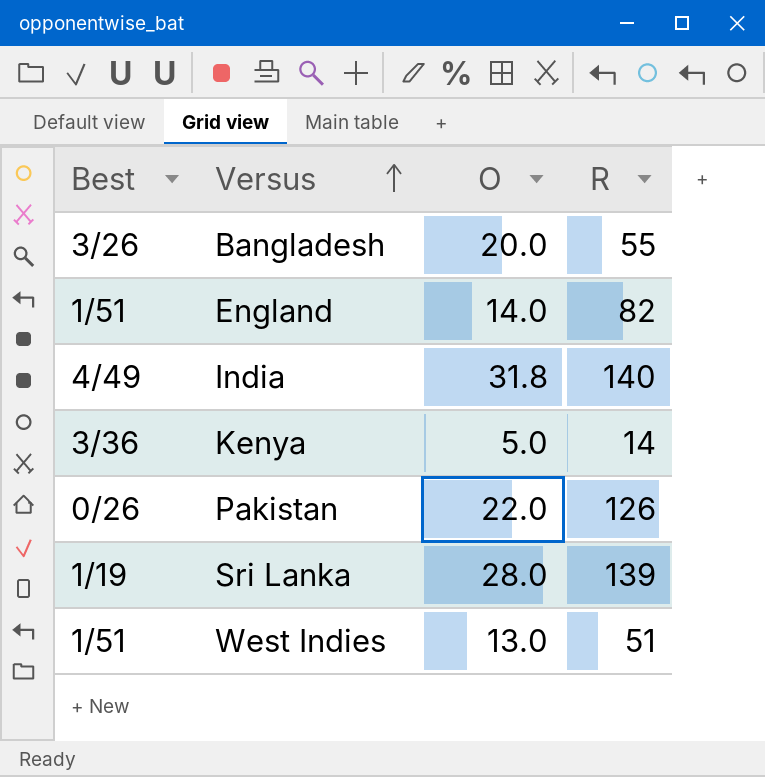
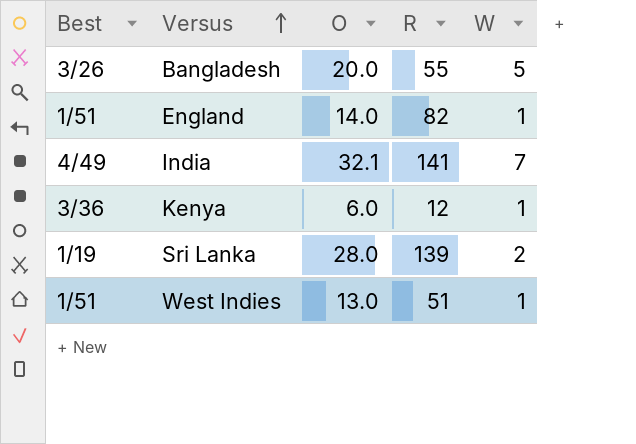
column W | position: none -> 5
row Pakistan: 0/26 | 22.0 | 126 -> none
India | O: 31.8 -> 32.1
India | R: 140 -> 141
Kenya | O: 5.0 -> 6.0
Kenya | R: 14 -> 12

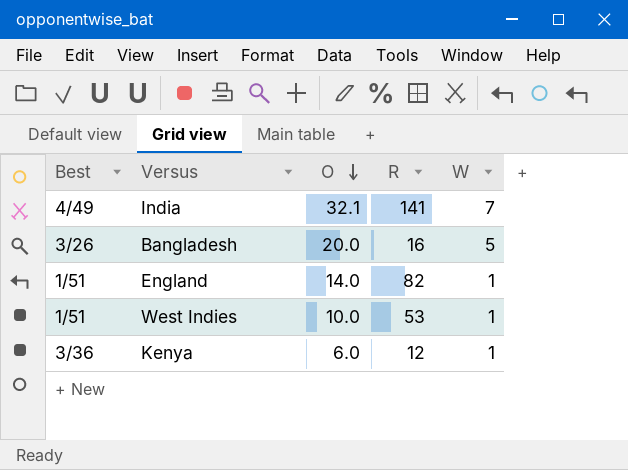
row order: Versus ascending -> O descending
row Sri Lanka: 1/19 | 28.0 | 139 | 2 -> none
Bangladesh | R: 55 -> 16
West Indies | O: 13.0 -> 10.0
West Indies | R: 51 -> 53

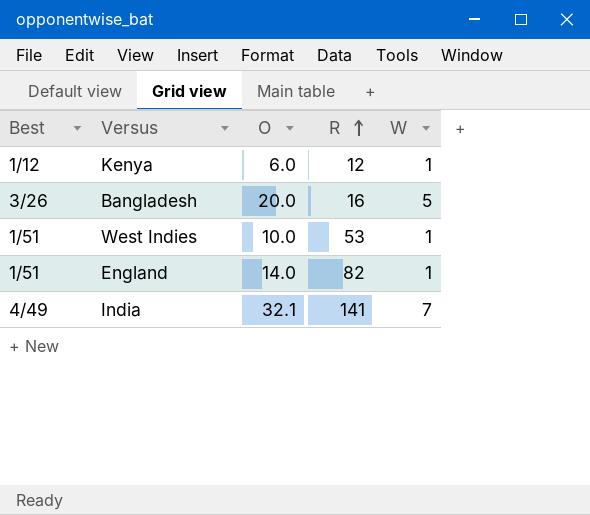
row order: O descending -> R ascending
Kenya | Best: 3/36 -> 1/12

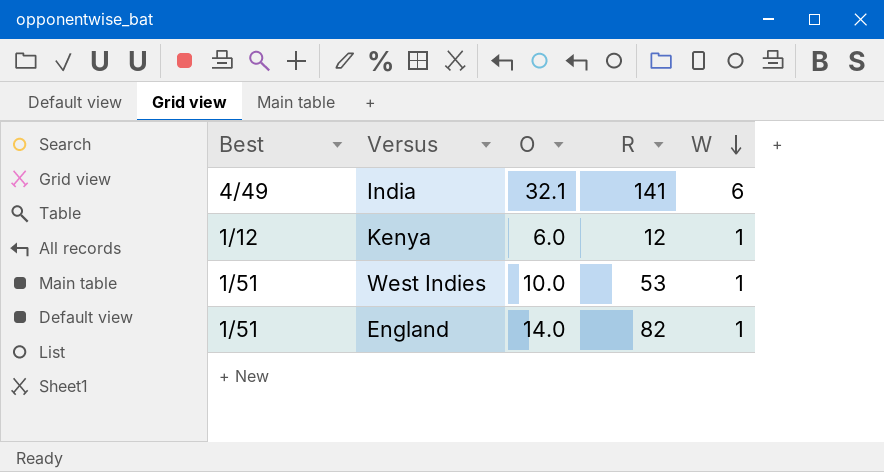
row order: R ascending -> W descending
row Bangladesh: 3/26 | 20.0 | 16 | 5 -> none
India | W: 7 -> 6

